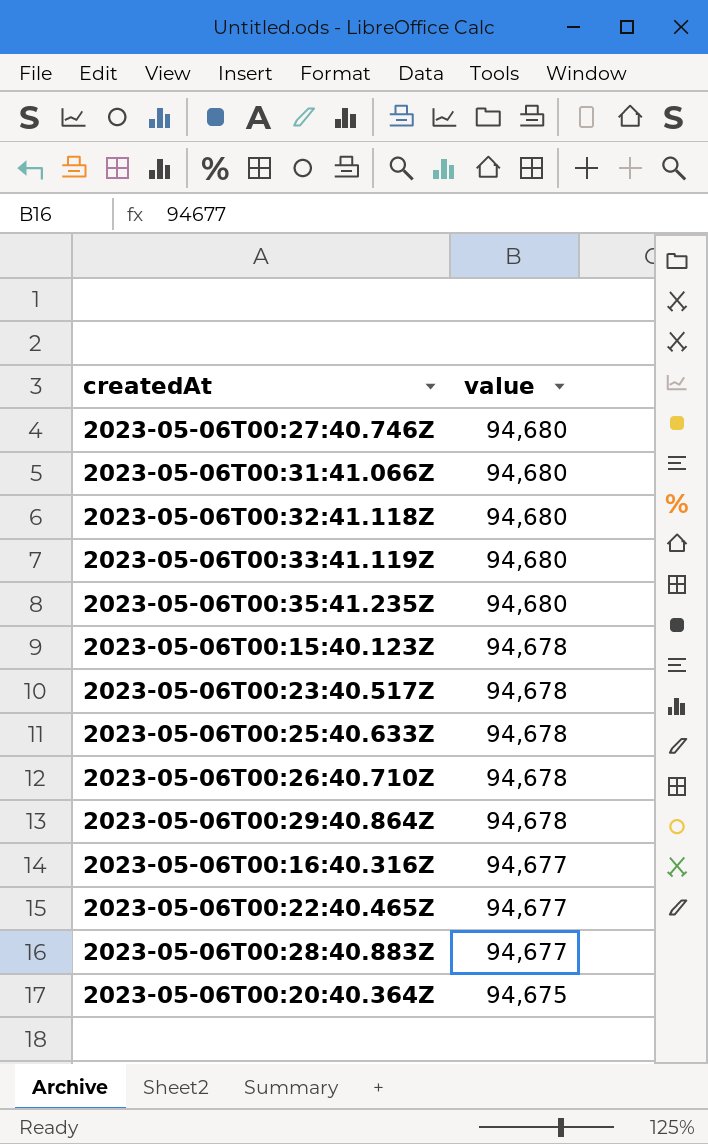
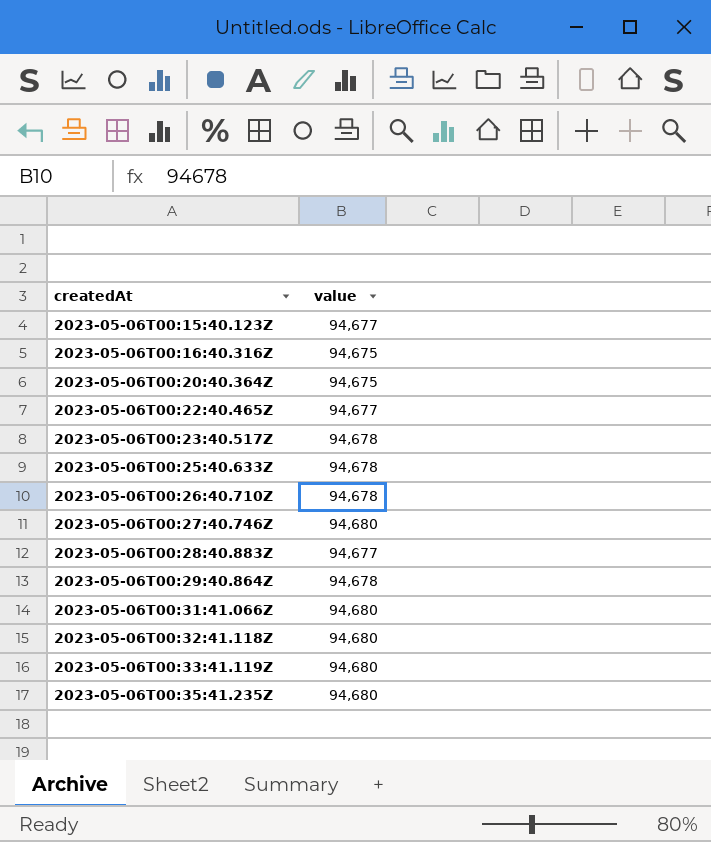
row order: value descending -> createdAt ascending
2023-05-06T00:15:40.123Z | value: 94,678 -> 94,677
2023-05-06T00:16:40.316Z | value: 94,677 -> 94,675

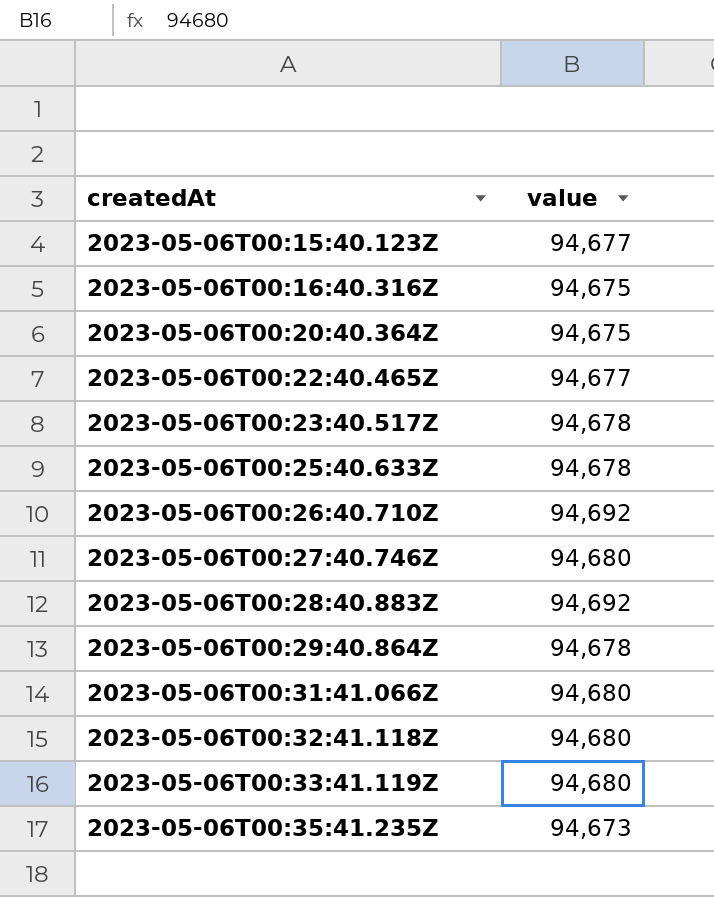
2023-05-06T00:26:40.710Z | value: 94,678 -> 94,692
2023-05-06T00:28:40.883Z | value: 94,677 -> 94,692
2023-05-06T00:35:41.235Z | value: 94,680 -> 94,673

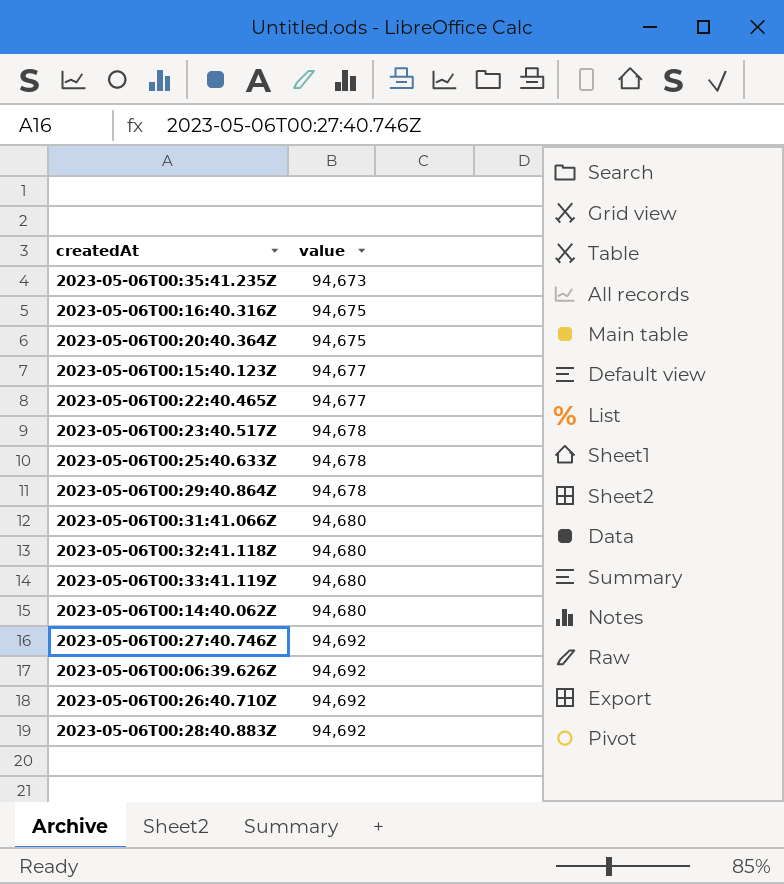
row order: createdAt ascending -> value ascending
row 2023-05-06T00:14:40.062Z: none -> 94,680
2023-05-06T00:27:40.746Z | value: 94,680 -> 94,692
row 2023-05-06T00:06:39.626Z: none -> 94,692

